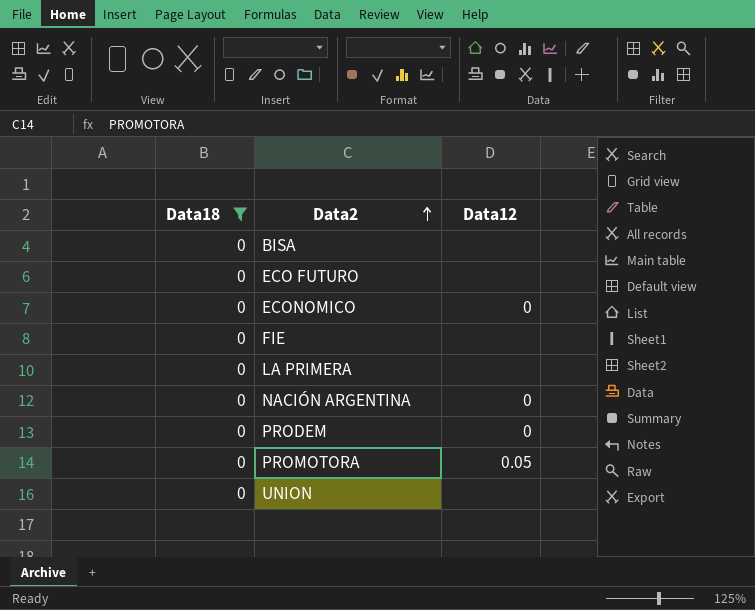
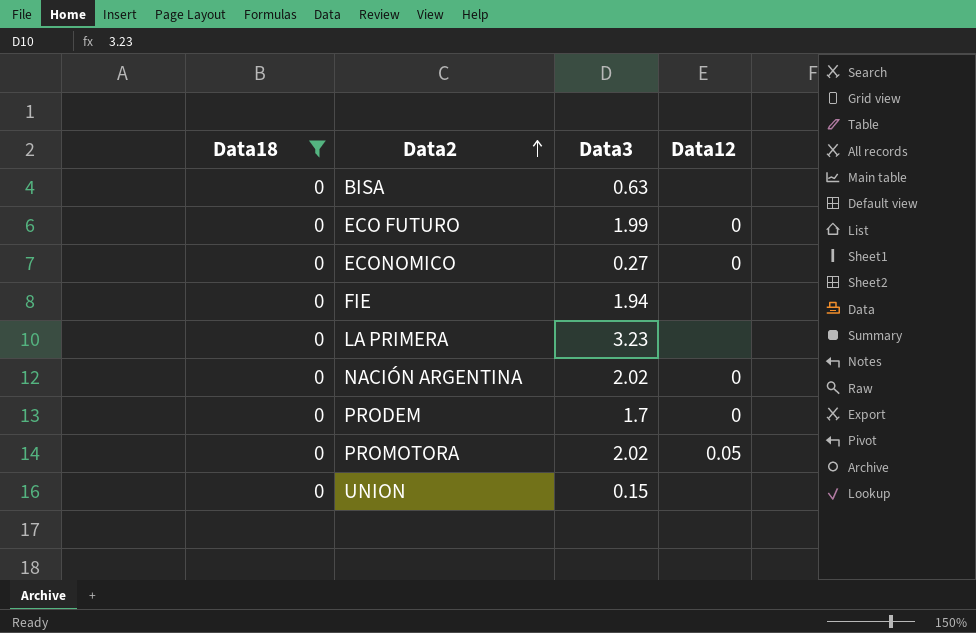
column Data3 | position: none -> 3
ECO FUTURO | Data12: none -> 0

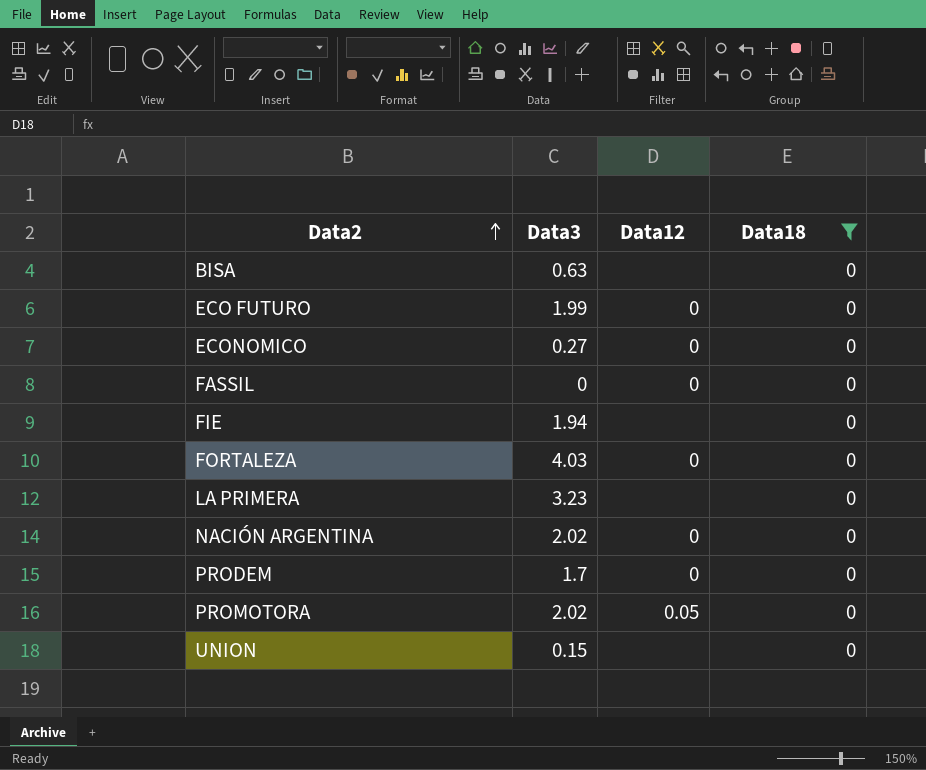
column Data18 | position: 1 -> 4
row FASSIL: none -> 0 | 0 | 0
row FORTALEZA: none -> 4.03 | 0 | 0

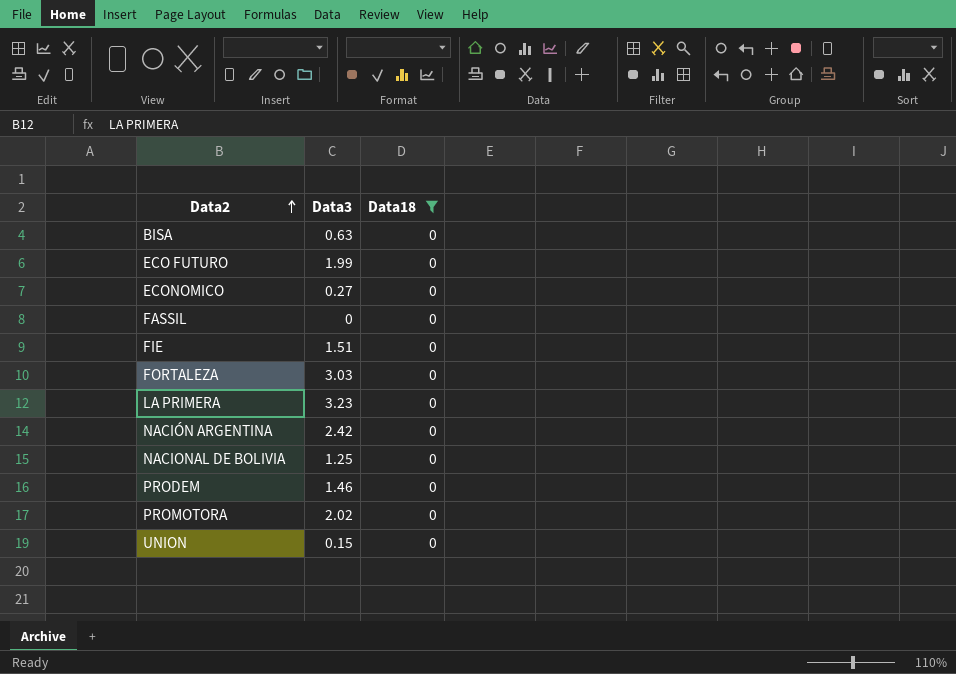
column Data12 | position: 3 -> none
FIE | Data3: 1.94 -> 1.51
FORTALEZA | Data3: 4.03 -> 3.03
NACIÓN ARGENTINA | Data3: 2.02 -> 2.42
row NACIONAL DE BOLIVIA: none -> 1.25 | 0
PRODEM | Data3: 1.7 -> 1.46

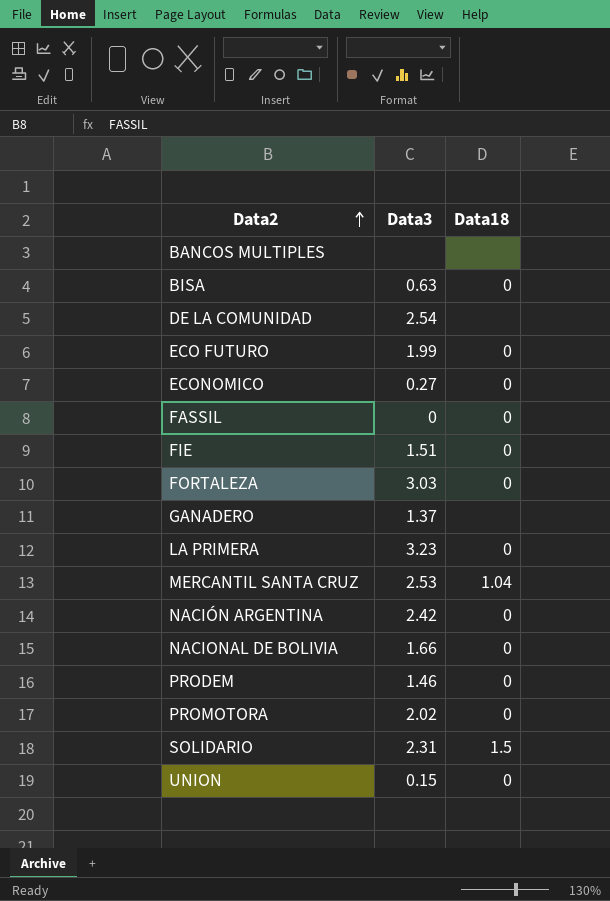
filter: Data18 = 0 -> none
NACIONAL DE BOLIVIA | Data3: 1.25 -> 1.66

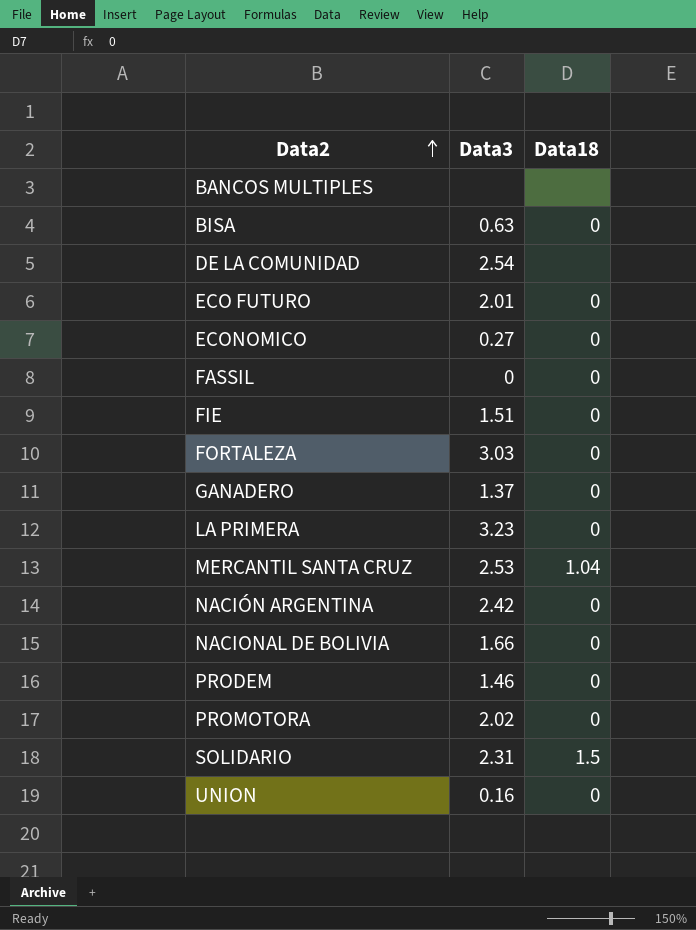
ECO FUTURO | Data3: 1.99 -> 2.01
GANADERO | Data18: none -> 0
UNION | Data3: 0.15 -> 0.16

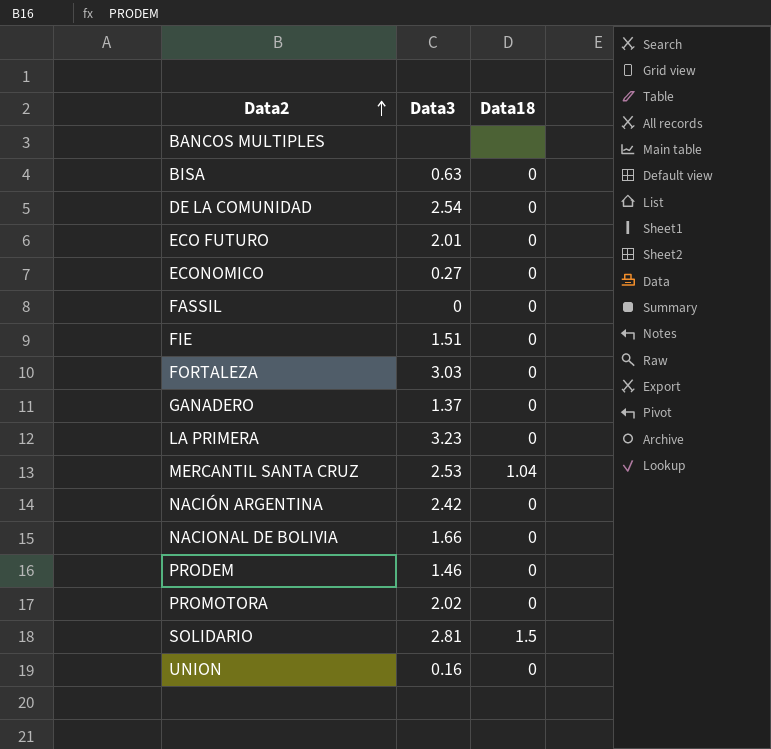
DE LA COMUNIDAD | Data18: none -> 0
SOLIDARIO | Data3: 2.31 -> 2.81

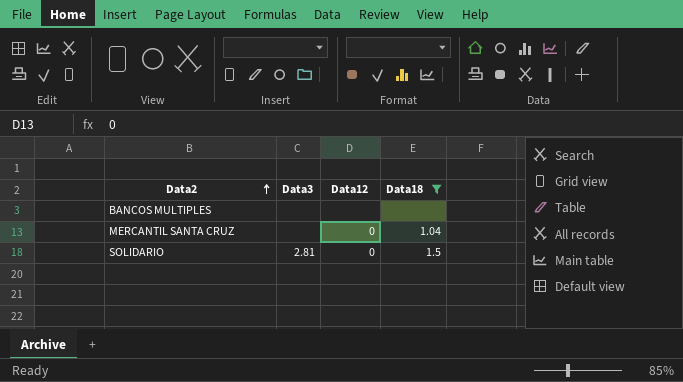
filter: none -> Data18 != 0
column Data12 | position: none -> 3
MERCANTIL SANTA CRUZ | Data3: 2.53 -> none

